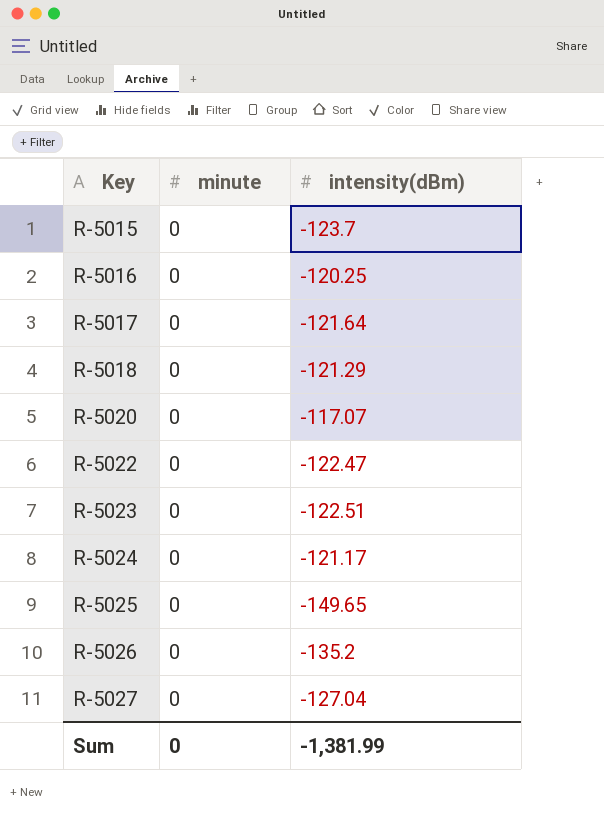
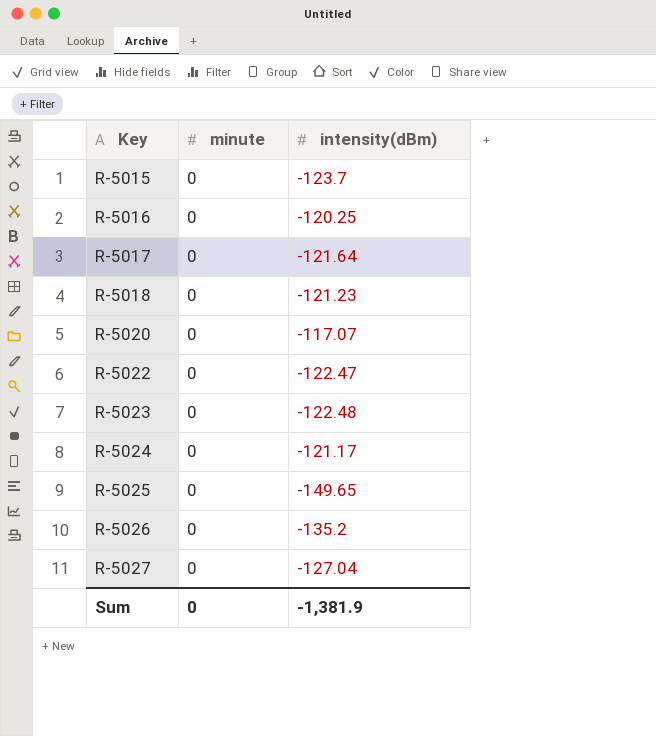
R-5018 | intensity(dBm): -121.29 -> -121.23
R-5023 | intensity(dBm): -122.51 -> -122.48
Sum | intensity(dBm): -1,381.99 -> -1,381.9

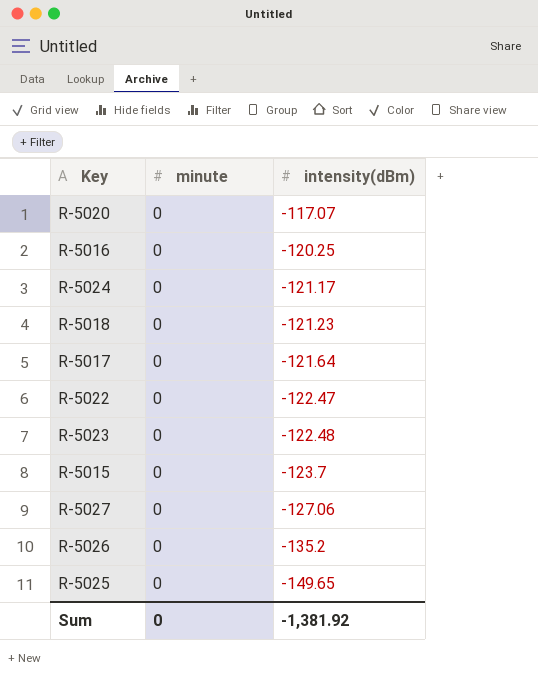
row order: Key ascending -> intensity(dBm) descending
R-5027 | intensity(dBm): -127.04 -> -127.06
Sum | intensity(dBm): -1,381.9 -> -1,381.92

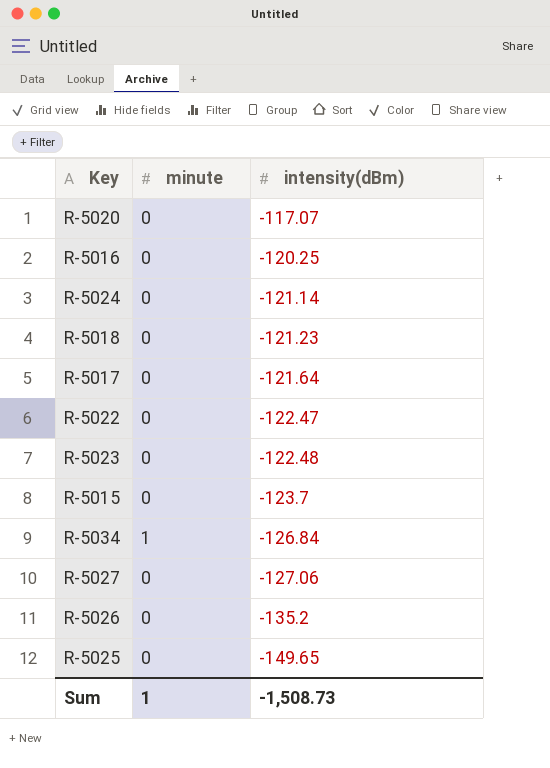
R-5024 | intensity(dBm): -121.17 -> -121.14
row R-5034: none -> 1 | -126.84
Sum | minute: 0 -> 1
Sum | intensity(dBm): -1,381.92 -> -1,508.73

